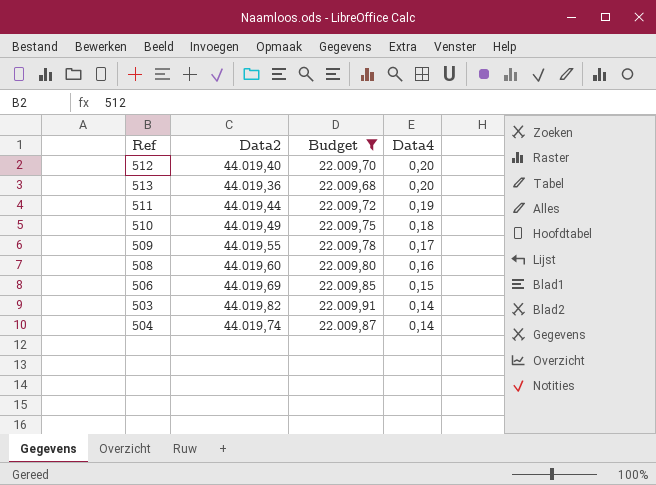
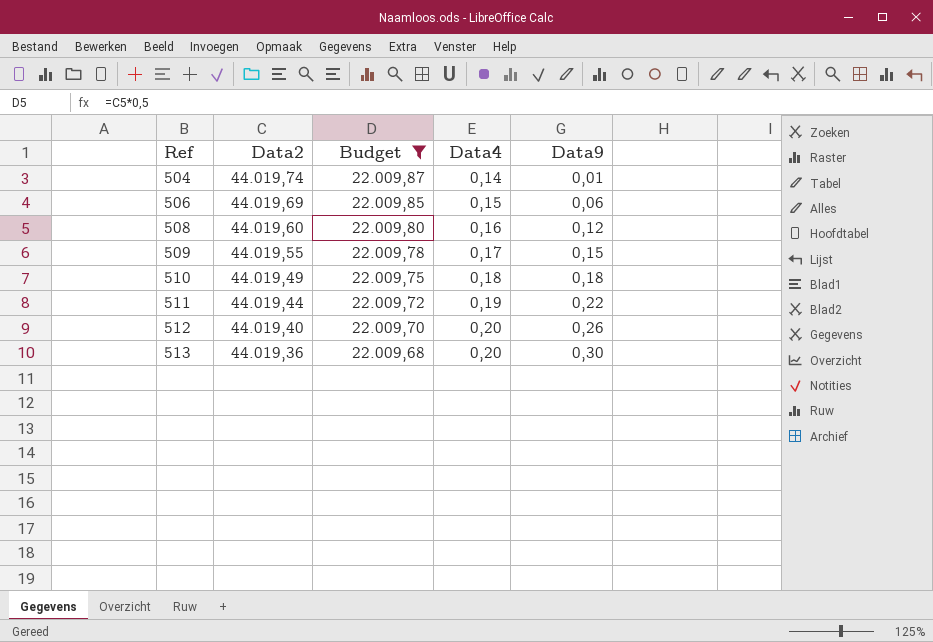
row order: Data4 descending -> Ref ascending
column Data9 | position: none -> 5
row 503: 44.019,82 | 22.009,91 | 0,14 -> none

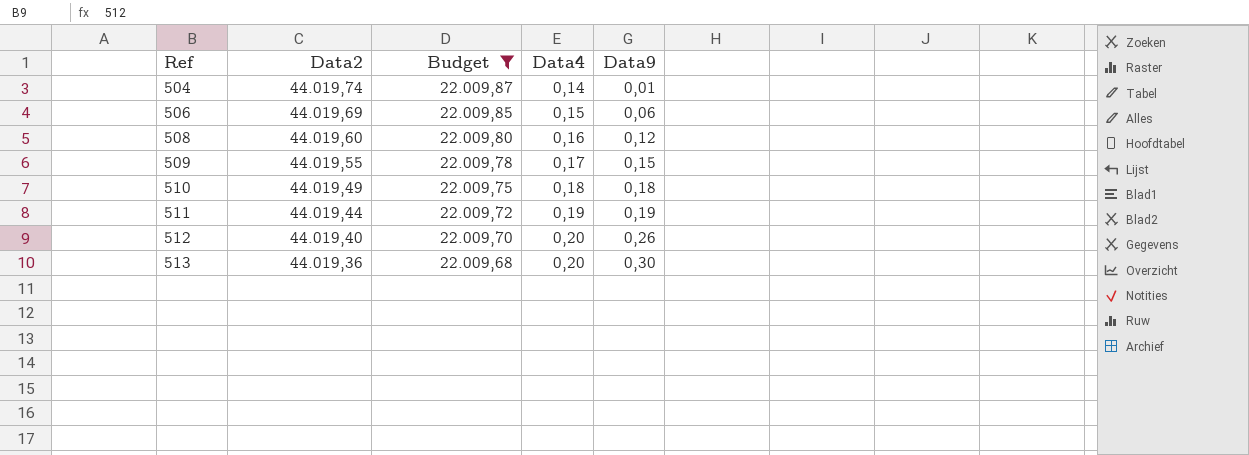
511 | Data9: 0,22 -> 0,19

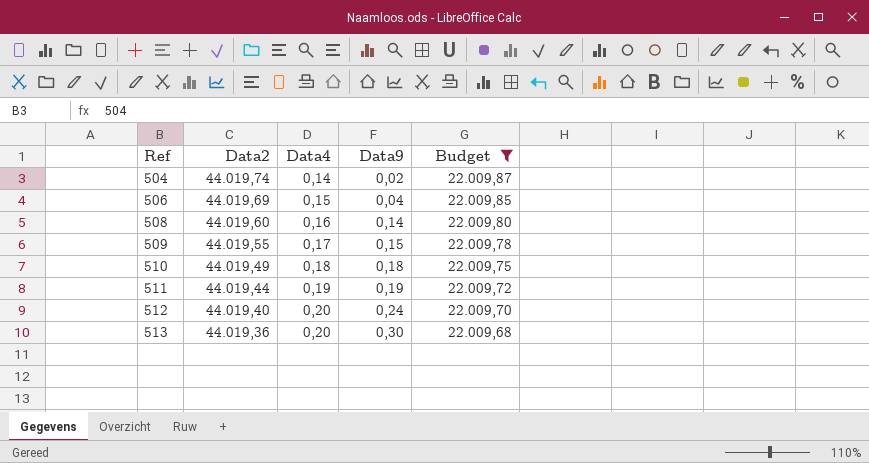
column Budget | position: 3 -> 5
504 | Data9: 0,01 -> 0,02
506 | Data9: 0,06 -> 0,04
508 | Data9: 0,12 -> 0,14
512 | Data9: 0,26 -> 0,24

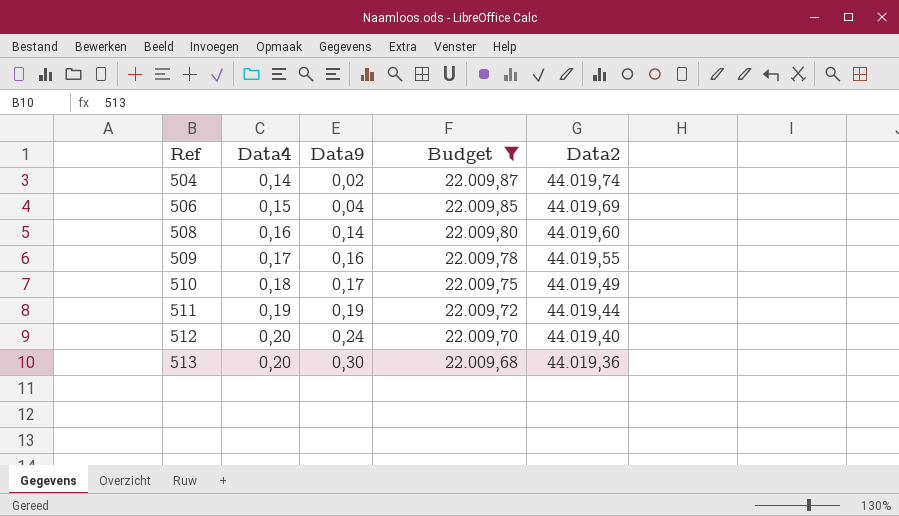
column Data2 | position: 2 -> 5
509 | Data9: 0,15 -> 0,16
510 | Data9: 0,18 -> 0,17

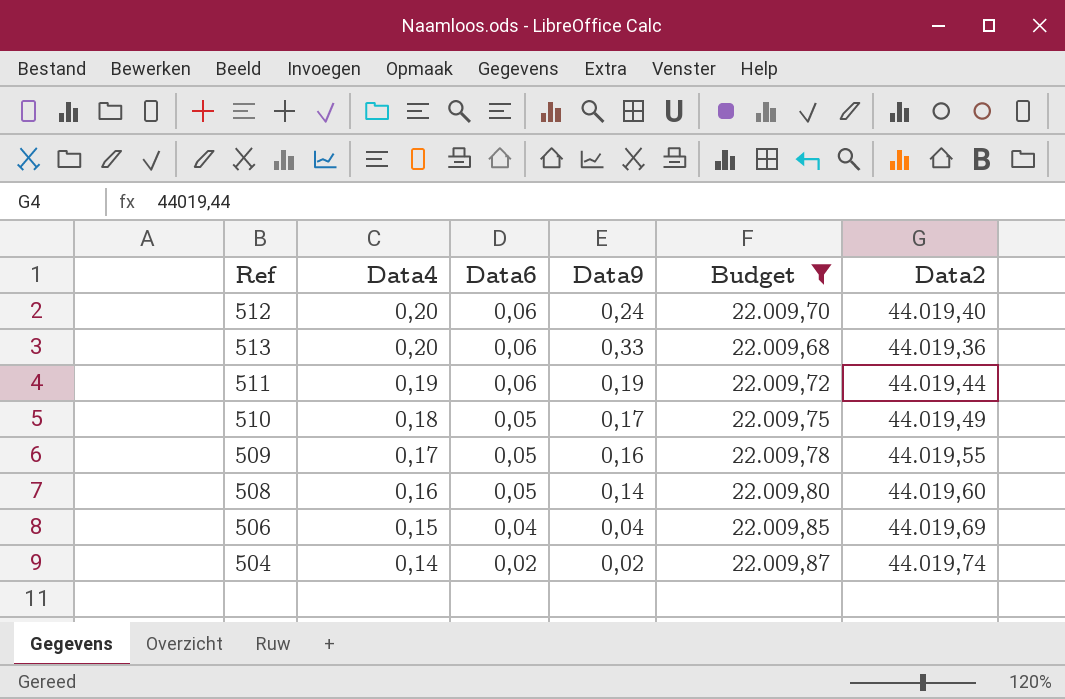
row order: Ref ascending -> Data4 descending
column Data6 | position: none -> 3
513 | Data9: 0,30 -> 0,33

